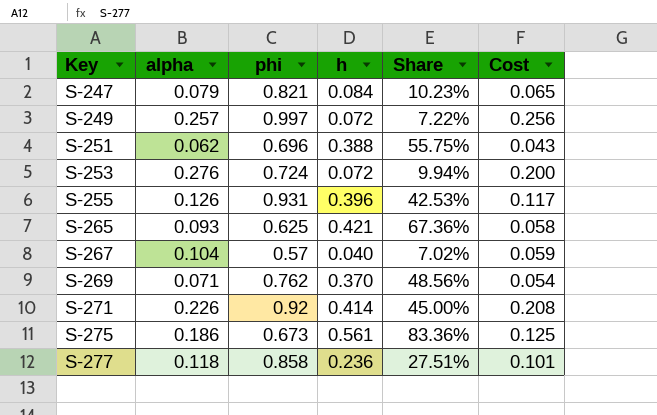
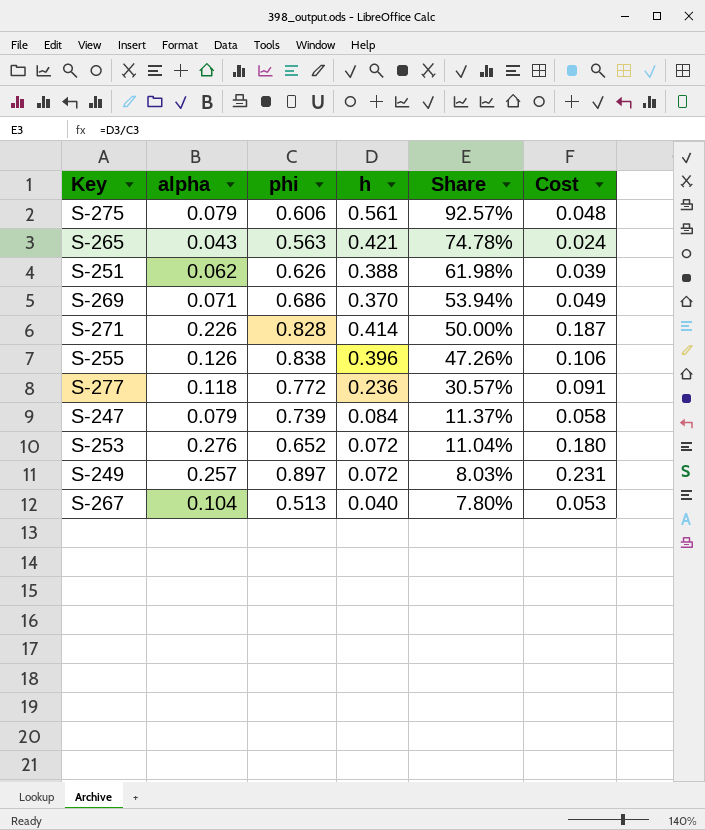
row order: Key ascending -> Share descending
S-275 | alpha: 0.186 -> 0.079
S-275 | phi: 0.673 -> 0.606
S-275 | Share: 83.36% -> 92.57%
S-275 | Cost: 0.125 -> 0.048
S-265 | alpha: 0.093 -> 0.043
S-265 | phi: 0.625 -> 0.563
S-265 | Share: 67.36% -> 74.78%
S-265 | Cost: 0.058 -> 0.024
S-251 | phi: 0.696 -> 0.626
S-251 | Share: 55.75% -> 61.98%
S-251 | Cost: 0.043 -> 0.039
S-269 | phi: 0.762 -> 0.686
S-269 | Share: 48.56% -> 53.94%
S-269 | Cost: 0.054 -> 0.049
S-271 | phi: 0.92 -> 0.828
S-271 | Share: 45.00% -> 50.00%
S-271 | Cost: 0.208 -> 0.187
S-255 | phi: 0.931 -> 0.838
S-255 | Share: 42.53% -> 47.26%
S-255 | Cost: 0.117 -> 0.106
S-277 | phi: 0.858 -> 0.772
S-277 | Share: 27.51% -> 30.57%
S-277 | Cost: 0.101 -> 0.091
S-247 | phi: 0.821 -> 0.739
S-247 | Share: 10.23% -> 11.37%
S-247 | Cost: 0.065 -> 0.058
S-253 | phi: 0.724 -> 0.652
S-253 | Share: 9.94% -> 11.04%
S-253 | Cost: 0.200 -> 0.180
S-249 | phi: 0.997 -> 0.897
S-249 | Share: 7.22% -> 8.03%
S-249 | Cost: 0.256 -> 0.231
S-267 | phi: 0.57 -> 0.513
S-267 | Share: 7.02% -> 7.80%
S-267 | Cost: 0.059 -> 0.053

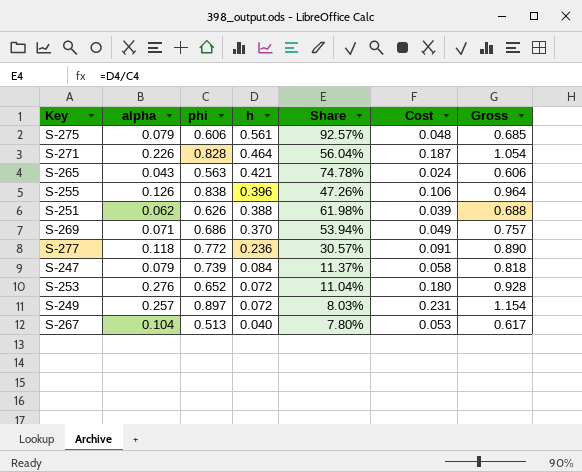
row order: Share descending -> h descending
column Gross | formula: none -> [alpha] + [phi]
S-271 | h: 0.414 -> 0.464
S-271 | Share: 50.00% -> 56.04%

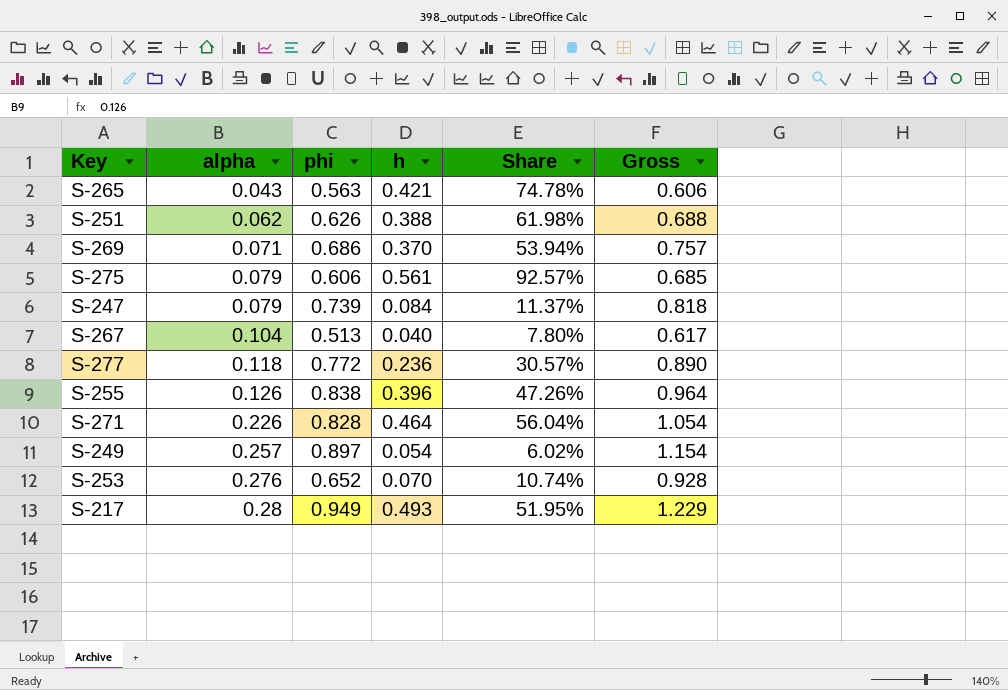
row order: h descending -> alpha ascending
column Cost | formula: [alpha] * [phi] -> none
S-249 | h: 0.072 -> 0.054
S-249 | Share: 8.03% -> 6.02%
S-253 | h: 0.072 -> 0.070
S-253 | Share: 11.04% -> 10.74%
row S-217: none -> 0.28 | 0.949 | 0.493 | 51.95% | 1.229

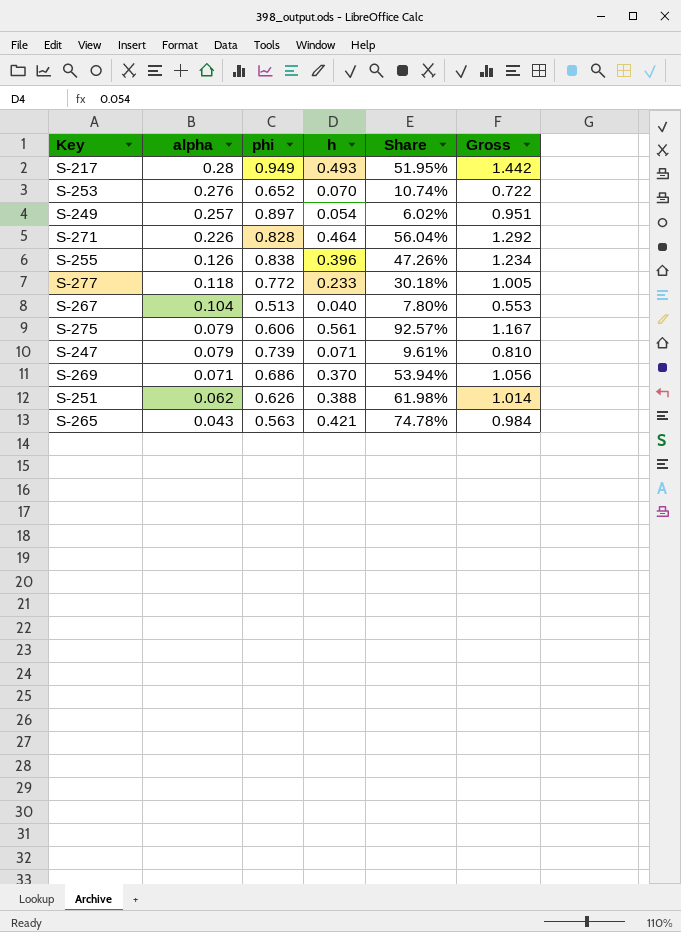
row order: alpha ascending -> alpha descending
column Gross | formula: [alpha] + [phi] -> [phi] + [h]
S-277 | h: 0.236 -> 0.233
S-277 | Share: 30.57% -> 30.18%
S-247 | h: 0.084 -> 0.071
S-247 | Share: 11.37% -> 9.61%

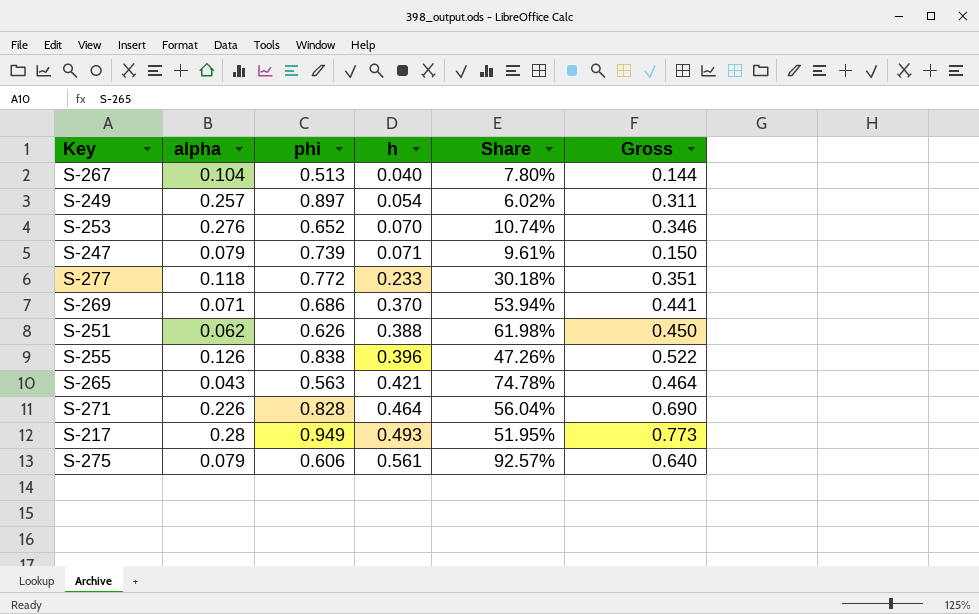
row order: alpha descending -> h ascending
column Gross | formula: [phi] + [h] -> [alpha] + [h]

